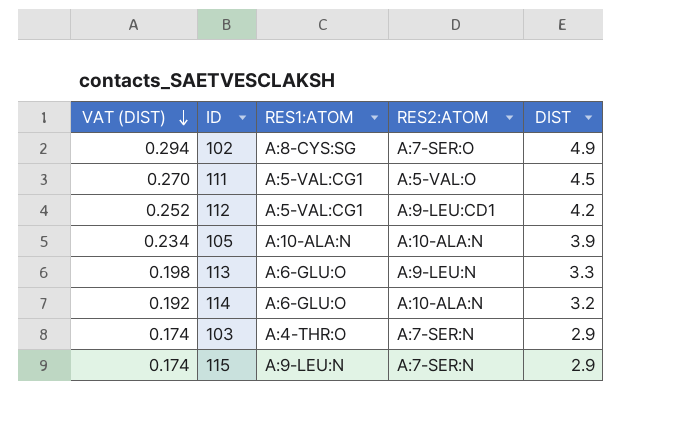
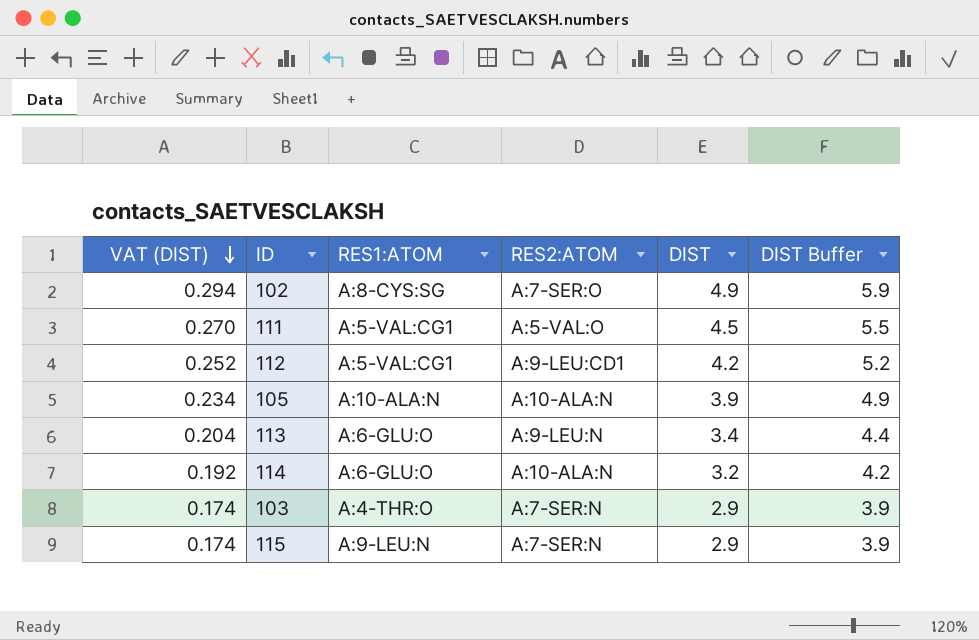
column DIST Buffer | formula: none -> [DIST] + 1
113 | VAT (DIST): 0.198 -> 0.204
113 | DIST: 3.3 -> 3.4

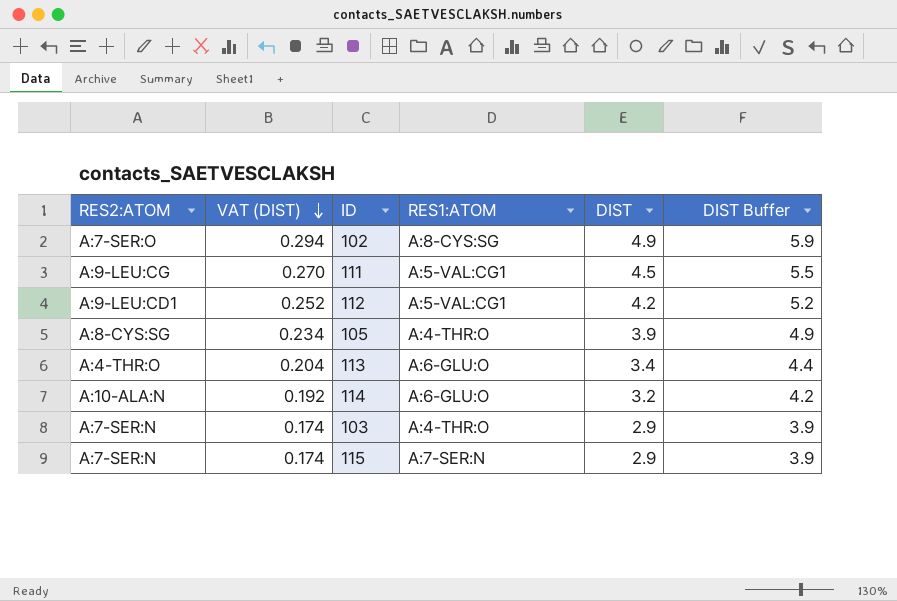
column RES2:ATOM | position: 4 -> 1
111 | RES2:ATOM: A:5-VAL:O -> A:9-LEU:CG
105 | RES2:ATOM: A:10-ALA:N -> A:8-CYS:SG
105 | RES1:ATOM: A:10-ALA:N -> A:4-THR:O
113 | RES2:ATOM: A:9-LEU:N -> A:4-THR:O
115 | RES1:ATOM: A:9-LEU:N -> A:7-SER:N

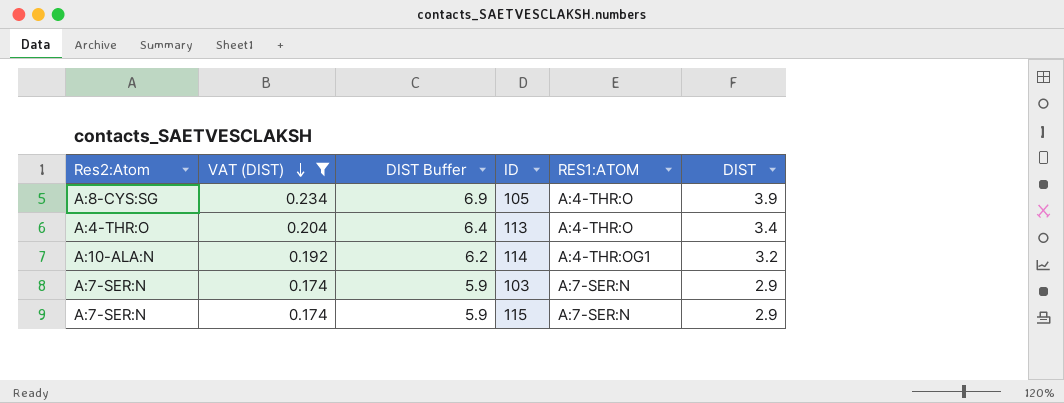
filter: none -> VAT (DIST) <= 0.234
column name: RES2:ATOM -> Res2:Atom
column DIST Buffer | formula: [DIST] + 1 -> [DIST] + 3
column DIST Buffer | position: 6 -> 3
113 | RES1:ATOM: A:6-GLU:O -> A:4-THR:O
114 | RES1:ATOM: A:6-GLU:O -> A:4-THR:OG1
103 | RES1:ATOM: A:4-THR:O -> A:7-SER:N

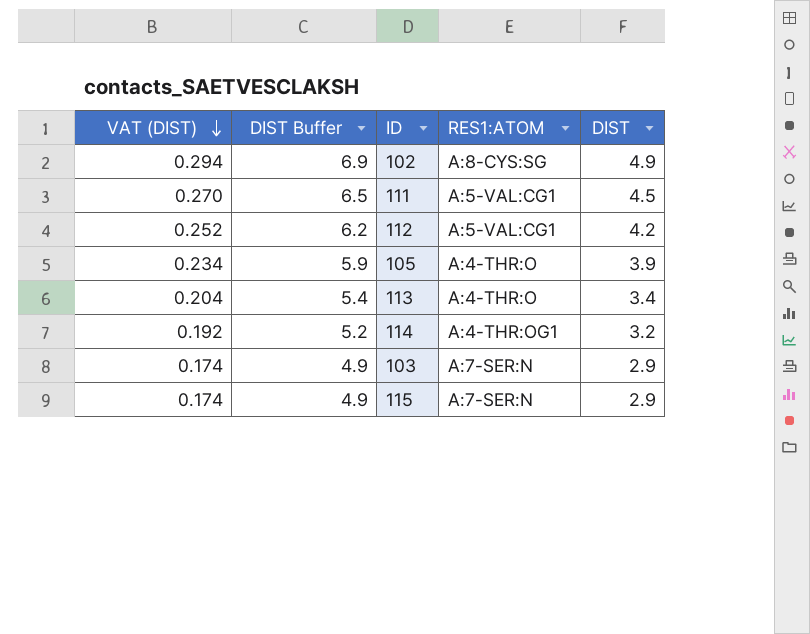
filter: VAT (DIST) <= 0.234 -> none
column Res2:Atom | position: 1 -> none
column DIST Buffer | formula: [DIST] + 3 -> [DIST] + 2

